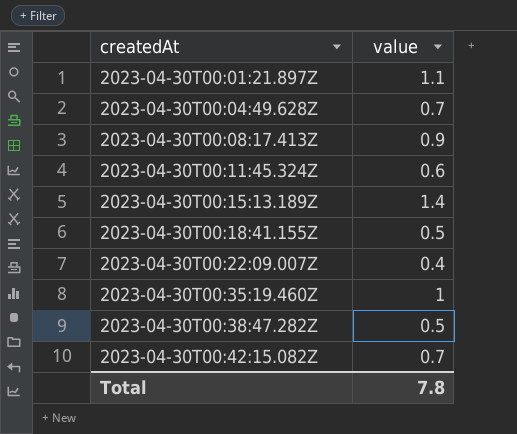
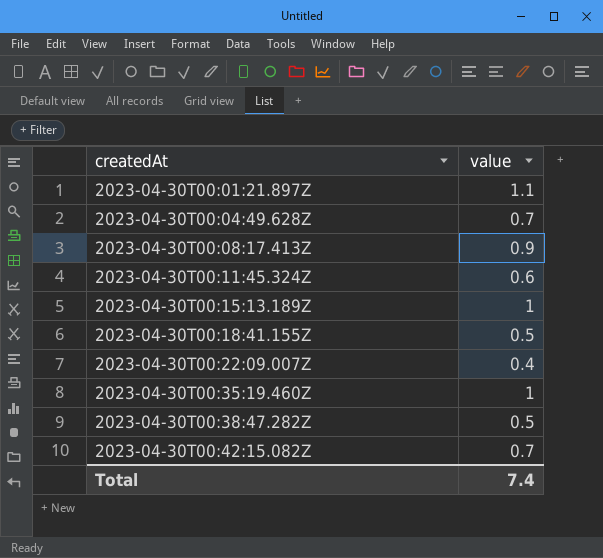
2023-04-30T00:15:13.189Z | value: 1.4 -> 1
Total | value: 7.8 -> 7.4

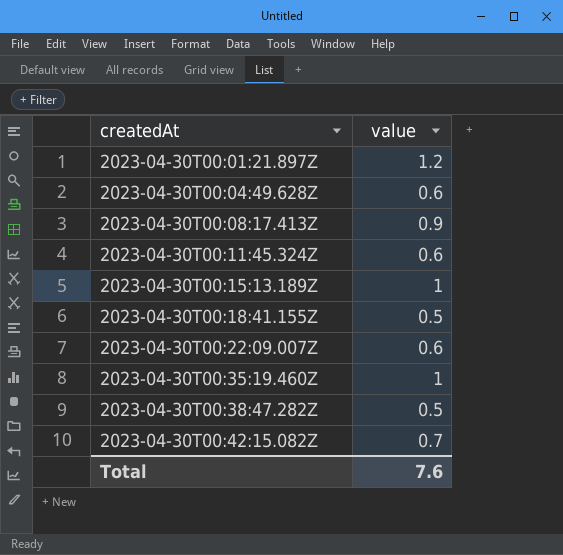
2023-04-30T00:01:21.897Z | value: 1.1 -> 1.2
2023-04-30T00:04:49.628Z | value: 0.7 -> 0.6
2023-04-30T00:22:09.007Z | value: 0.4 -> 0.6
Total | value: 7.4 -> 7.6

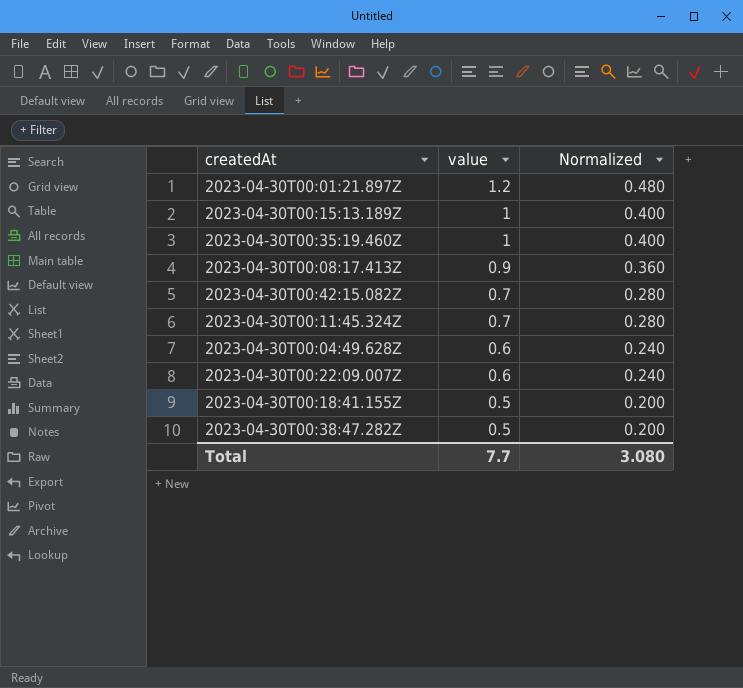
row order: createdAt ascending -> value descending
column Normalized | formula: none -> [value] * 0.4
2023-04-30T00:11:45.324Z | value: 0.6 -> 0.7
Total | value: 7.6 -> 7.7

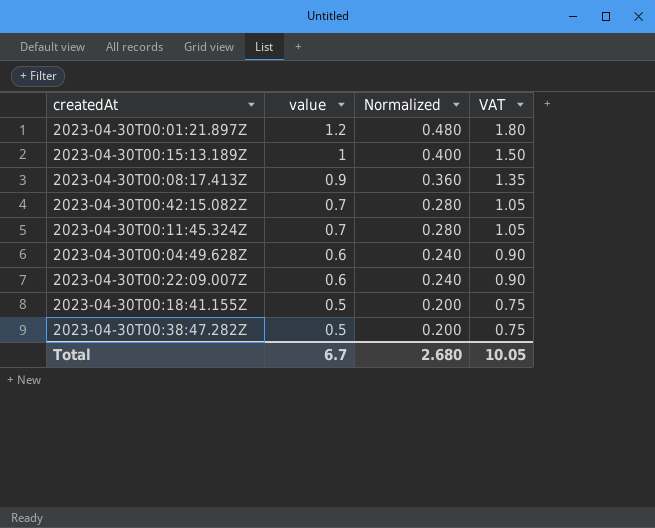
column VAT | formula: none -> [value] * 1.5
row 2023-04-30T00:35:19.460Z: 1 | 0.400 -> none
Total | value: 7.7 -> 6.7
Total | Normalized: 3.080 -> 2.680

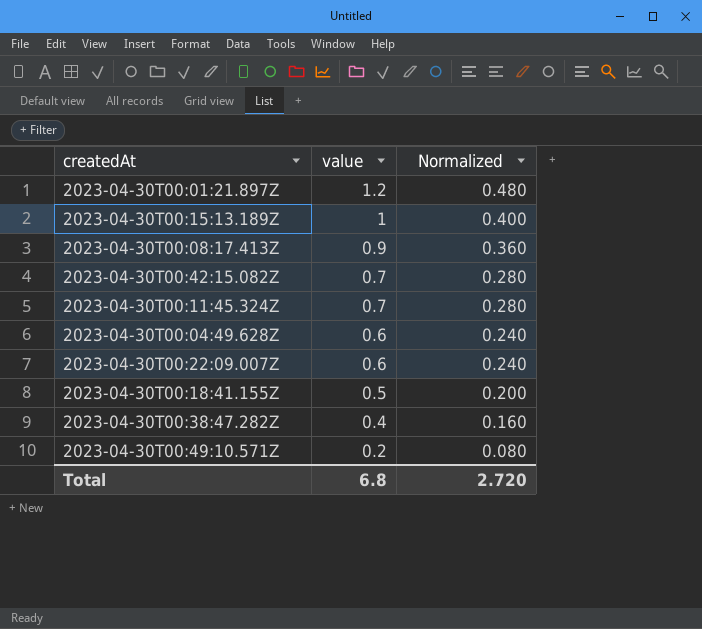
column VAT | formula: [value] * 1.5 -> none
2023-04-30T00:38:47.282Z | value: 0.5 -> 0.4
2023-04-30T00:38:47.282Z | Normalized: 0.200 -> 0.160
row 2023-04-30T00:49:10.571Z: none -> 0.2 | 0.080
Total | value: 6.7 -> 6.8
Total | Normalized: 2.680 -> 2.720

